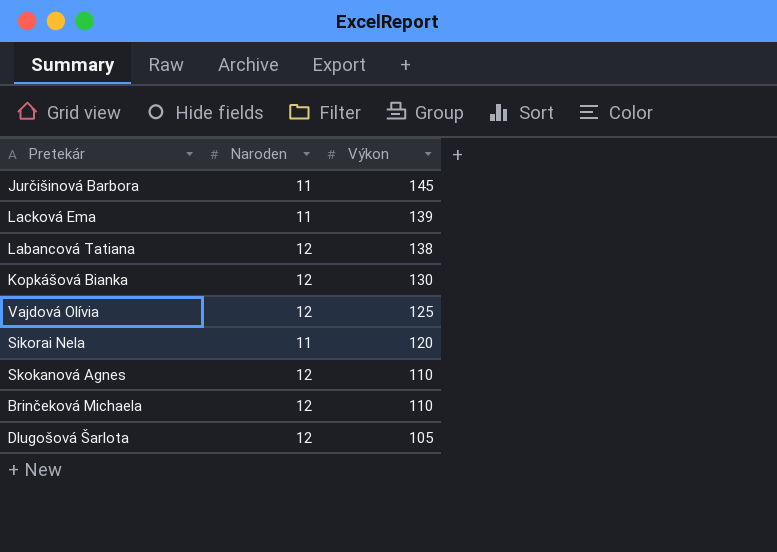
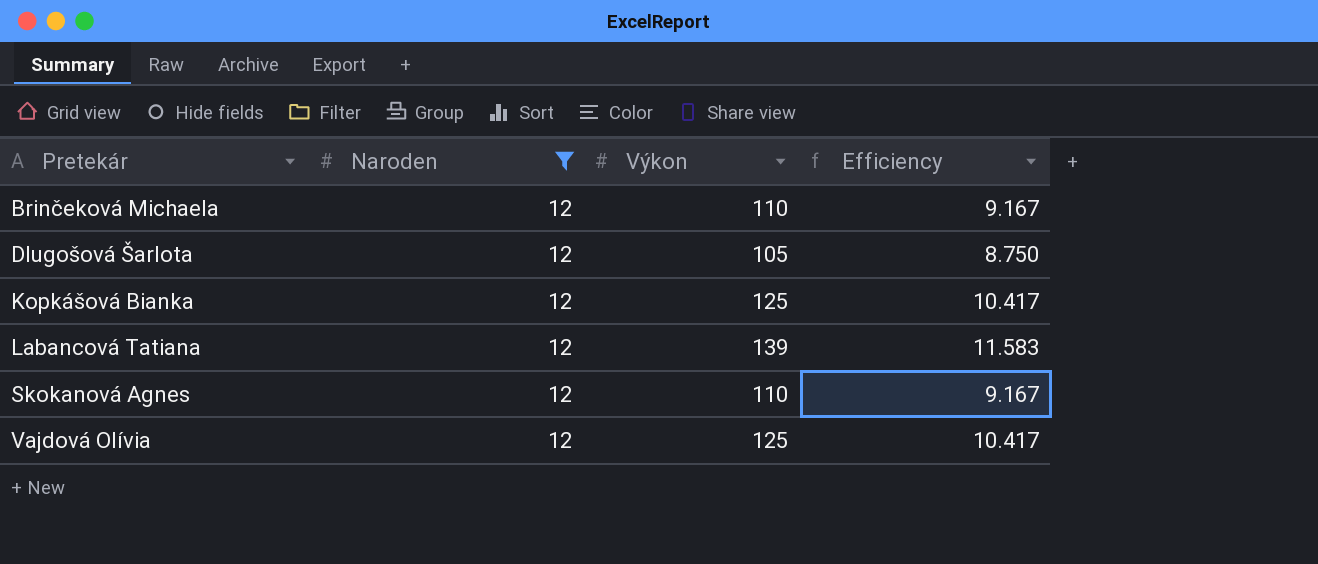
filter: none -> Naroden = 12
row order: Výkon descending -> Pretekár ascending
column Efficiency | formula: none -> [Výkon] / [Naroden]
Kopkášová Bianka | Výkon: 130 -> 125
Labancová Tatiana | Výkon: 138 -> 139

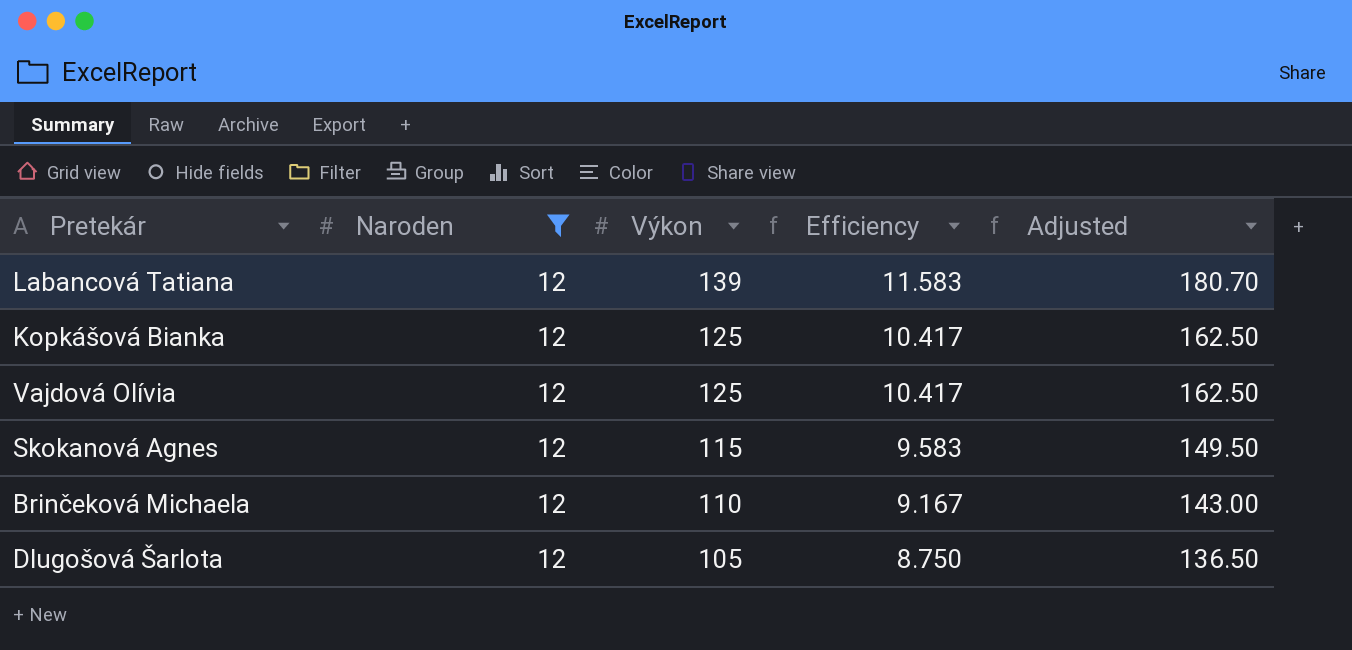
row order: Pretekár ascending -> Výkon descending
column Adjusted | formula: none -> [Výkon] * 1.3
Skokanová Agnes | Výkon: 110 -> 115
Skokanová Agnes | Efficiency: 9.167 -> 9.583

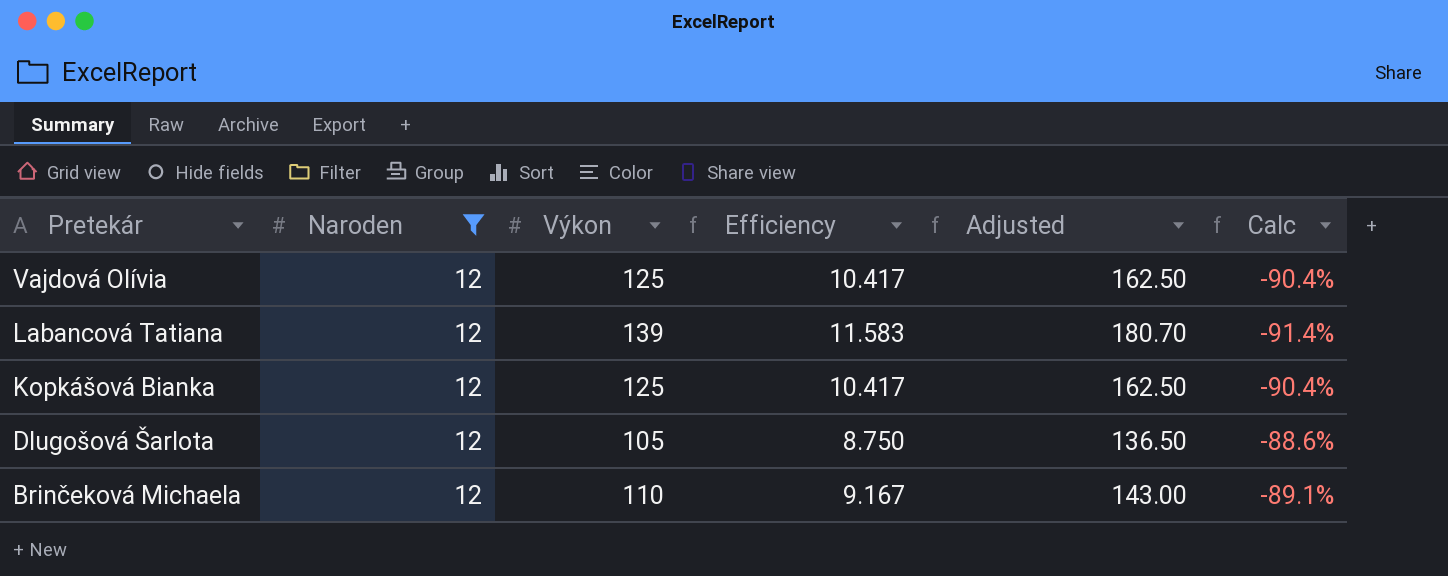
row order: Výkon descending -> Pretekár descending
column Calc | formula: none -> ([Naroden] - [Výkon]) / [Výkon]
row Skokanová Agnes: 12 | 115 | 9.583 | 149.50 -> none

